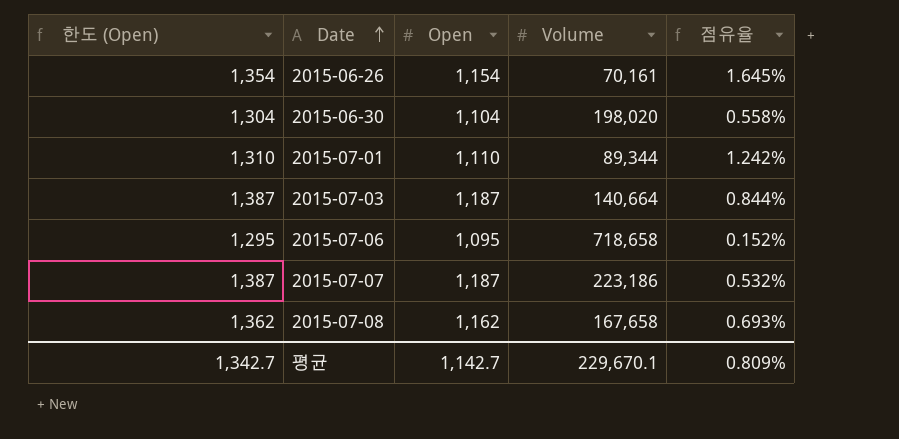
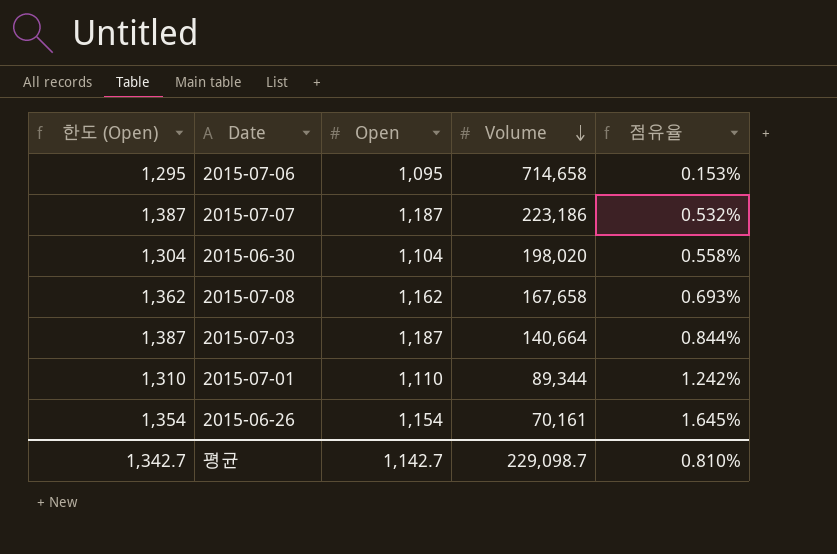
row order: Date ascending -> Volume descending
2015-07-06 | Volume: 718,658 -> 714,658
2015-07-06 | 점유율: 0.152% -> 0.153%
평균 | Volume: 229,670.1 -> 229,098.7
평균 | 점유율: 0.809% -> 0.810%

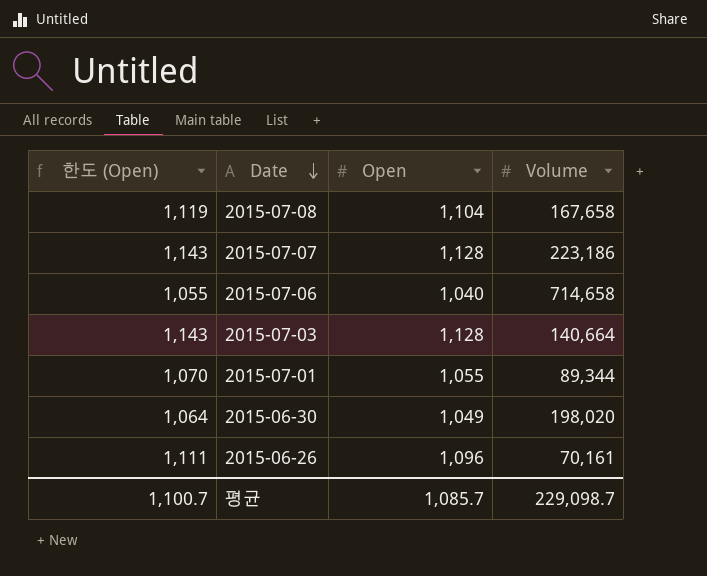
row order: Volume descending -> Date descending
column 점유율 | formula: [Open] / [Volume] -> none
column 한도 (Open) | formula: [Open] + 200 -> [Open] + 15
2015-07-08 | Open: 1,162 -> 1,104
2015-07-07 | Open: 1,187 -> 1,128
2015-07-06 | Open: 1,095 -> 1,040
2015-07-03 | Open: 1,187 -> 1,128
2015-07-01 | Open: 1,110 -> 1,055
2015-06-30 | Open: 1,104 -> 1,049
2015-06-26 | Open: 1,154 -> 1,096
평균 | 한도 (Open): 1,342.7 -> 1,100.7
평균 | Open: 1,142.7 -> 1,085.7

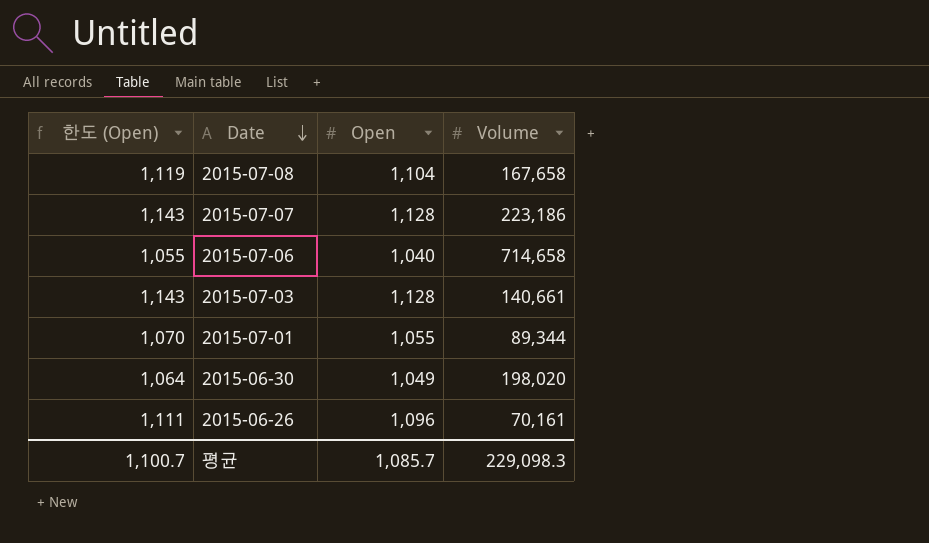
2015-07-03 | Volume: 140,664 -> 140,661
평균 | Volume: 229,098.7 -> 229,098.3

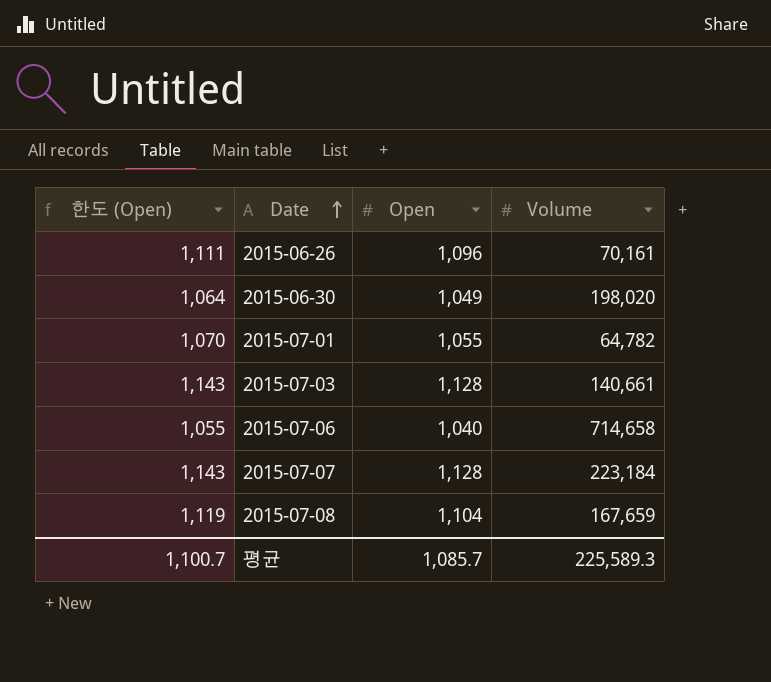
row order: Date descending -> Date ascending
2015-07-01 | Volume: 89,344 -> 64,782
2015-07-07 | Volume: 223,186 -> 223,184
2015-07-08 | Volume: 167,658 -> 167,659
평균 | Volume: 229,098.3 -> 225,589.3

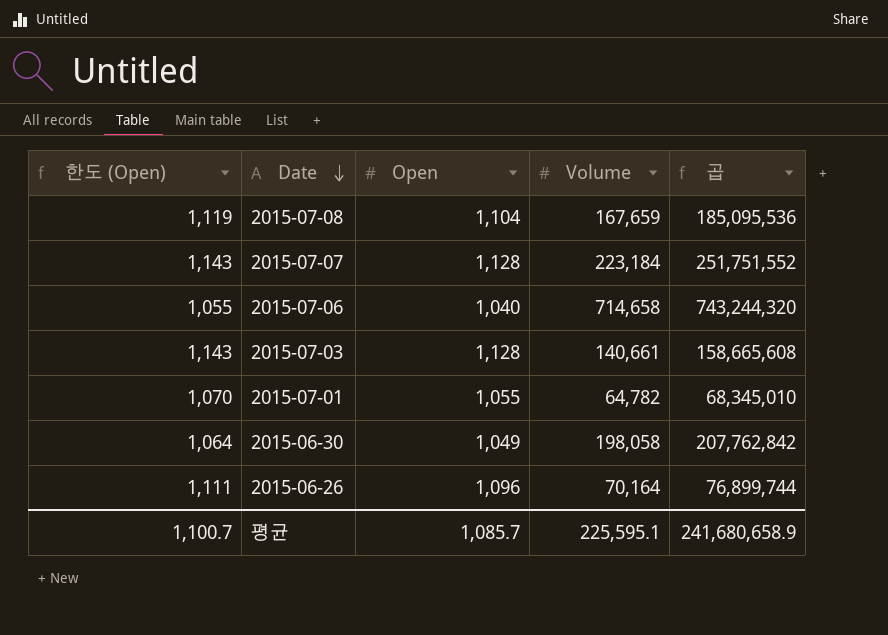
row order: Date ascending -> Date descending
column 곱 | formula: none -> [Open] * [Volume]
2015-06-30 | Volume: 198,020 -> 198,058
2015-06-26 | Volume: 70,161 -> 70,164
평균 | Volume: 225,589.3 -> 225,595.1

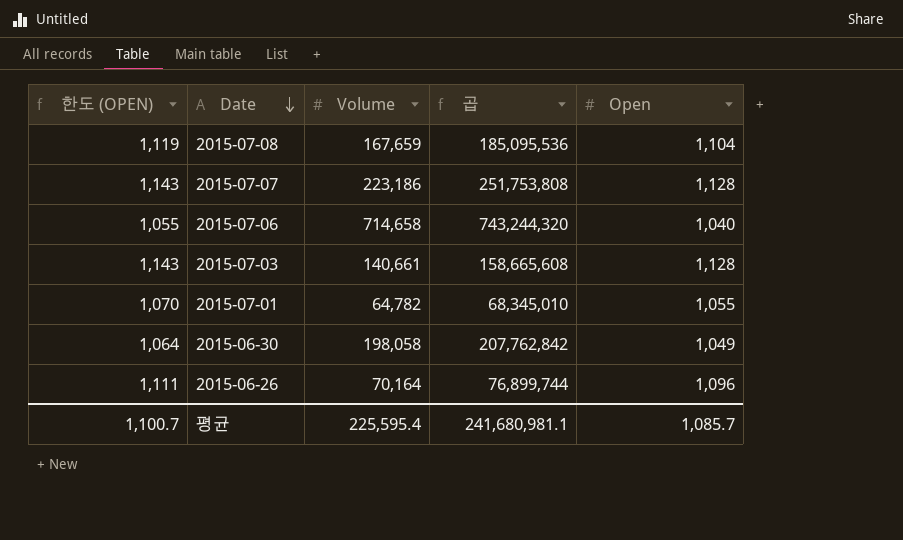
column name: 한도 (Open) -> 한도 (OPEN)
column Open | position: 3 -> 5
2015-07-07 | Volume: 223,184 -> 223,186
2015-07-07 | 곱: 251,751,552 -> 251,753,808
평균 | Volume: 225,595.1 -> 225,595.4
평균 | 곱: 241,680,658.9 -> 241,680,981.1

